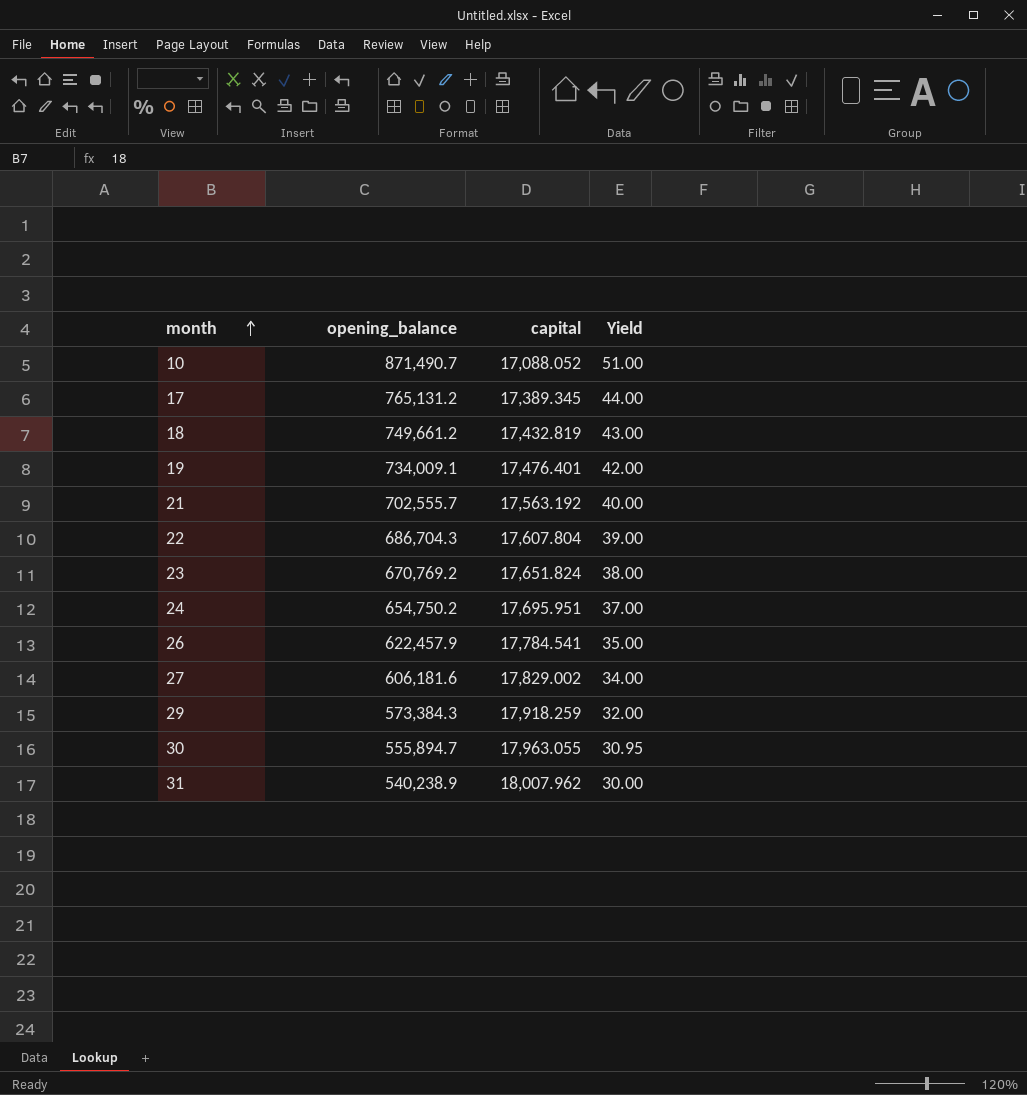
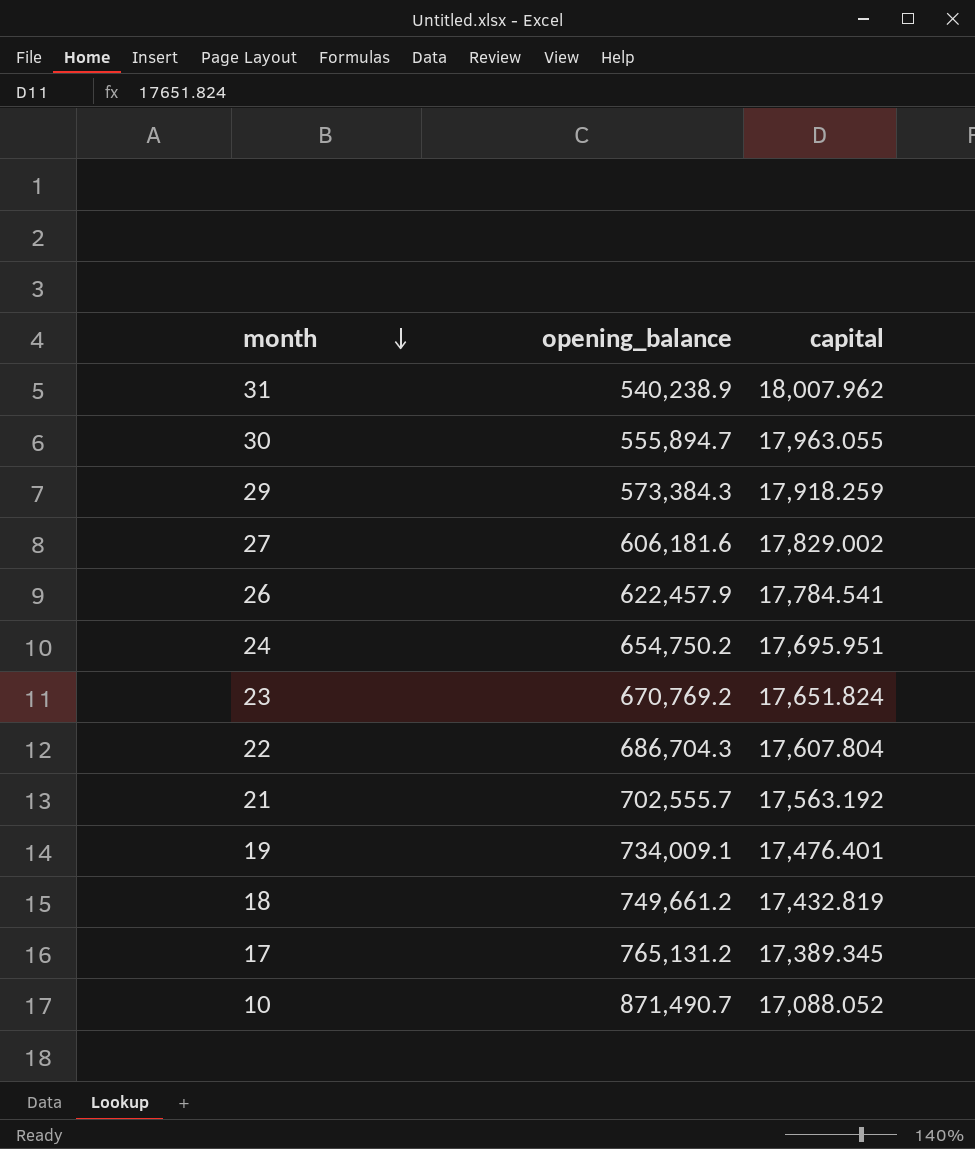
row order: month ascending -> month descending
column Yield | formula: [opening_balance] / [capital] -> none

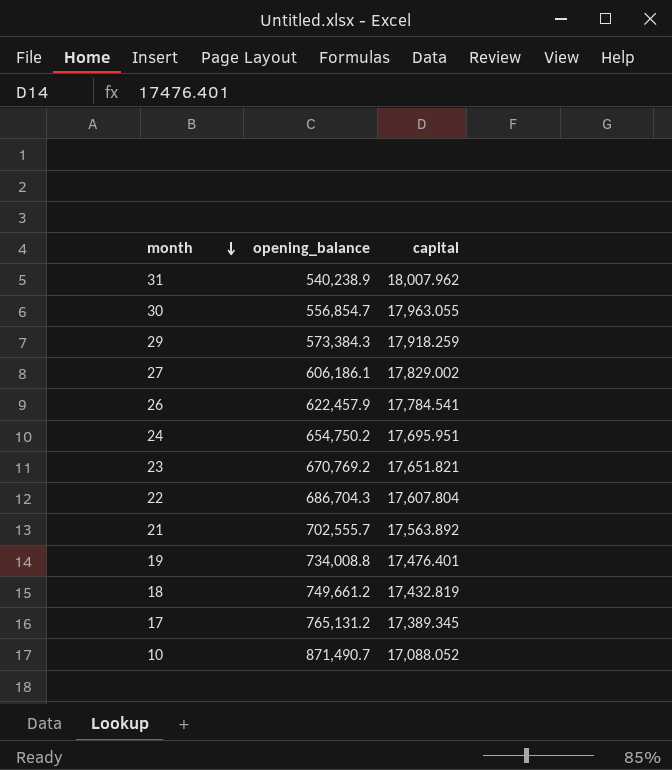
30 | opening_balance: 555,894.7 -> 556,854.7
27 | opening_balance: 606,181.6 -> 606,186.1
23 | capital: 17,651.824 -> 17,651.821
21 | capital: 17,563.192 -> 17,563.892
19 | opening_balance: 734,009.1 -> 734,008.8

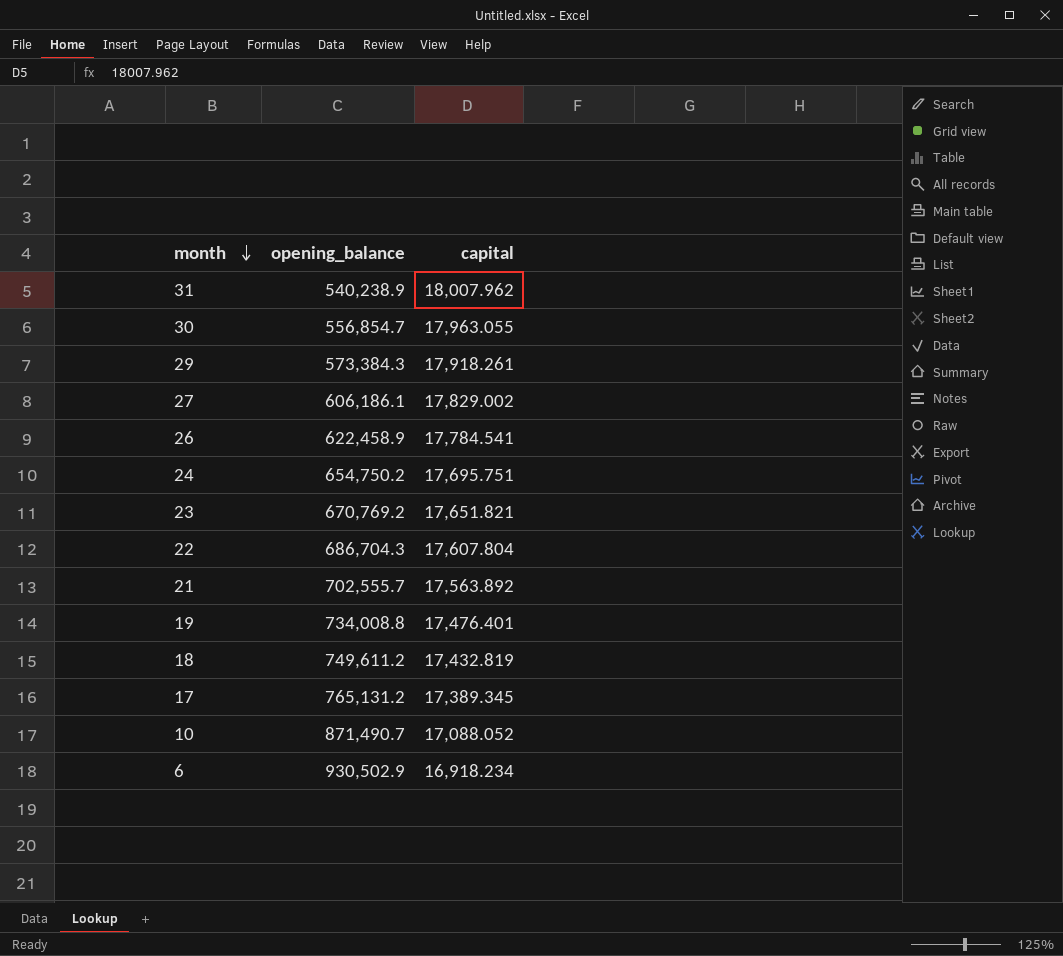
29 | capital: 17,918.259 -> 17,918.261
26 | opening_balance: 622,457.9 -> 622,458.9
24 | capital: 17,695.951 -> 17,695.751
18 | opening_balance: 749,661.2 -> 749,611.2
row 6: none -> 930,502.9 | 16,918.234

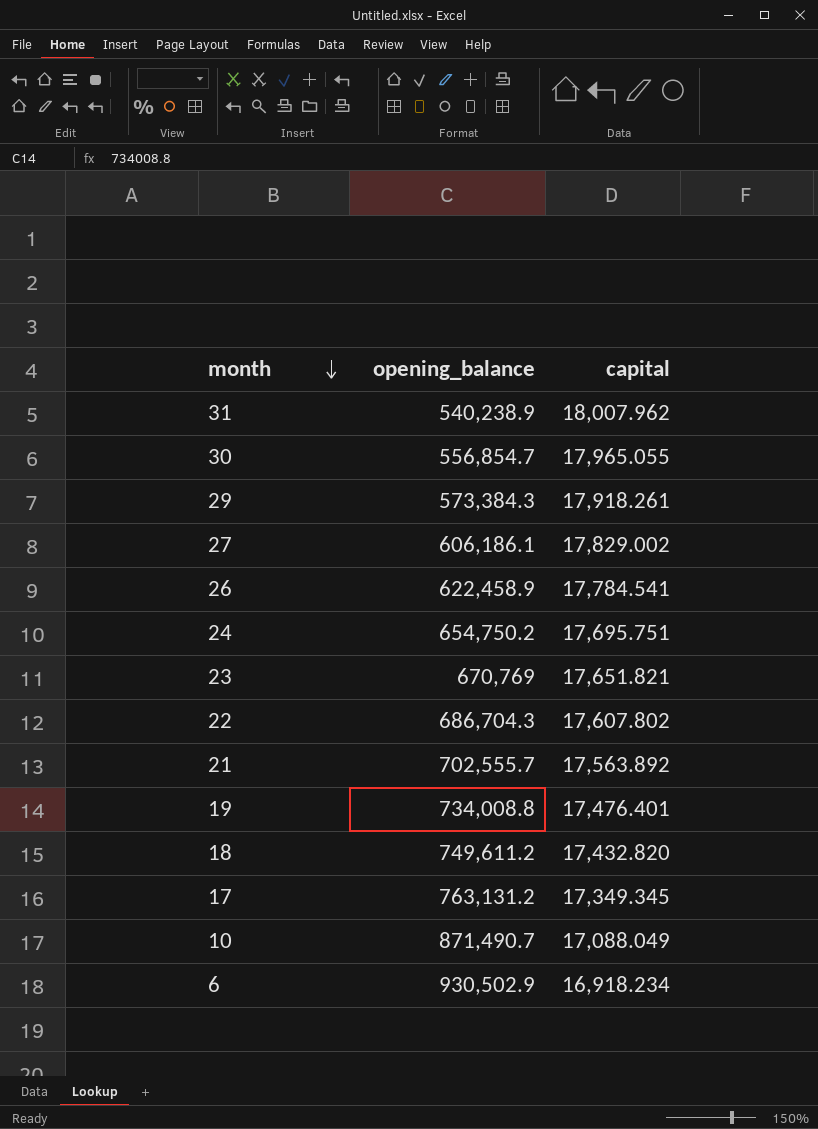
30 | capital: 17,963.055 -> 17,965.055
23 | opening_balance: 670,769.2 -> 670,769
22 | capital: 17,607.804 -> 17,607.802
18 | capital: 17,432.819 -> 17,432.820
17 | opening_balance: 765,131.2 -> 763,131.2
17 | capital: 17,389.345 -> 17,349.345
10 | capital: 17,088.052 -> 17,088.049

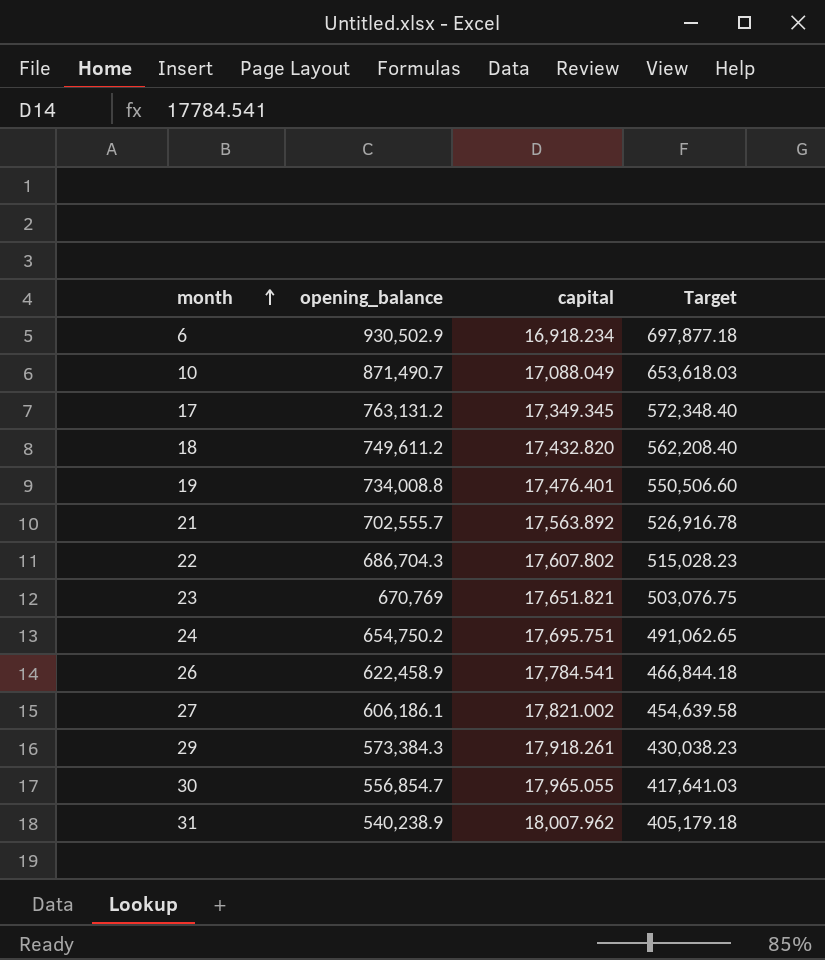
row order: month descending -> month ascending
column Target | formula: none -> [opening_balance] * 0.75
27 | capital: 17,829.002 -> 17,821.002

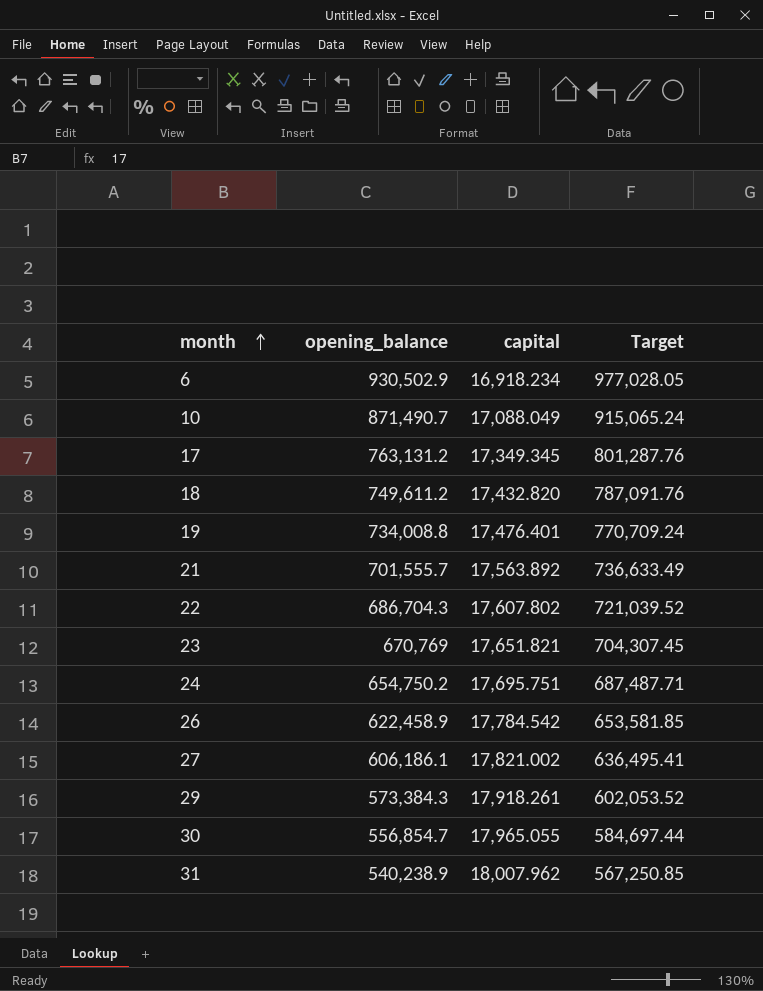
column Target | formula: [opening_balance] * 0.75 -> [opening_balance] * 1.05
21 | opening_balance: 702,555.7 -> 701,555.7
26 | capital: 17,784.541 -> 17,784.542

